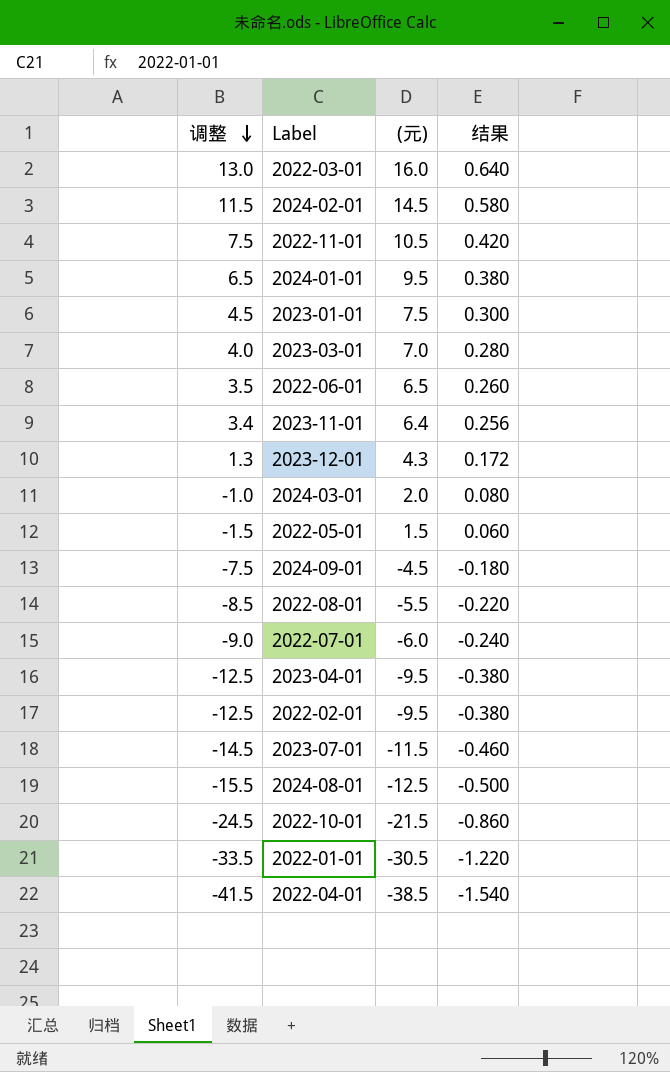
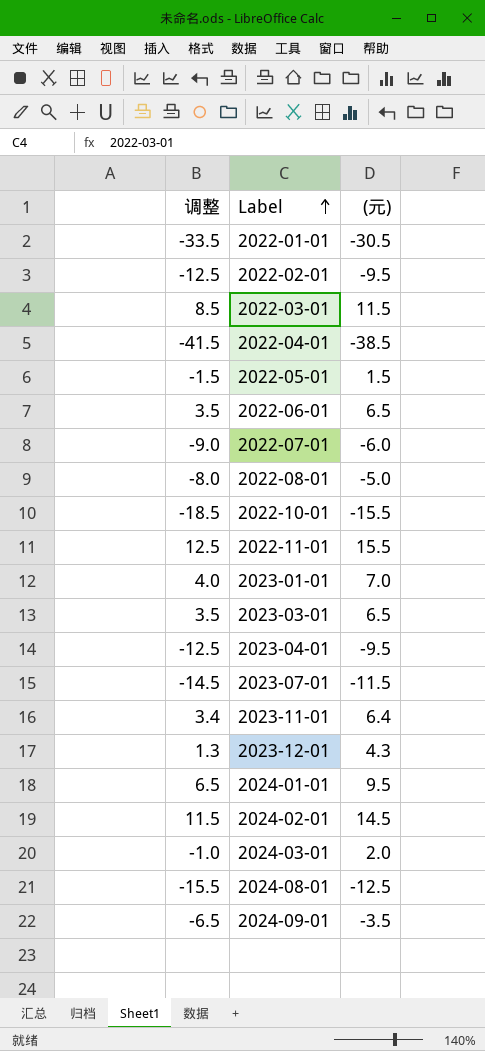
row order: 调整 descending -> Label ascending
column 结果 | formula: [(元)] * 0.04 -> none
2022-03-01 | 调整: 13.0 -> 8.5
2022-03-01 | (元): 16.0 -> 11.5
2022-08-01 | 调整: -8.5 -> -8.0
2022-08-01 | (元): -5.5 -> -5.0
2022-10-01 | 调整: -24.5 -> -18.5
2022-10-01 | (元): -21.5 -> -15.5
2022-11-01 | 调整: 7.5 -> 12.5
2022-11-01 | (元): 10.5 -> 15.5
2023-01-01 | 调整: 4.5 -> 4.0
2023-01-01 | (元): 7.5 -> 7.0
2023-03-01 | 调整: 4.0 -> 3.5
2023-03-01 | (元): 7.0 -> 6.5
2024-09-01 | 调整: -7.5 -> -6.5
2024-09-01 | (元): -4.5 -> -3.5

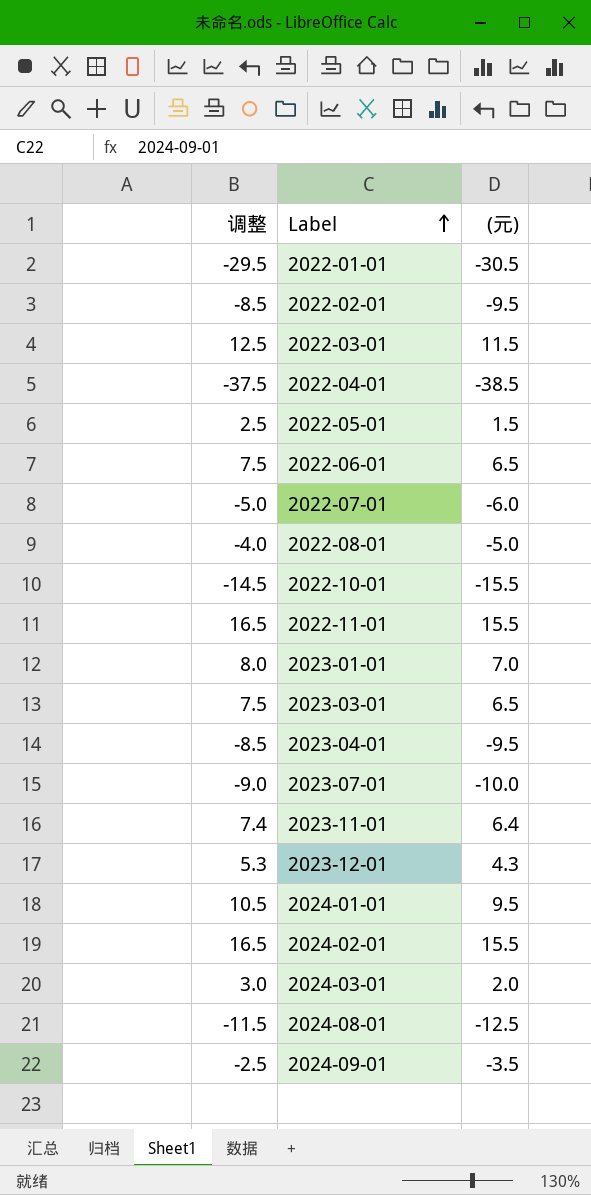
column 调整 | formula: [(元)] - 3 -> [(元)] + 1
2023-07-01 | (元): -11.5 -> -10.0
2024-02-01 | (元): 14.5 -> 15.5

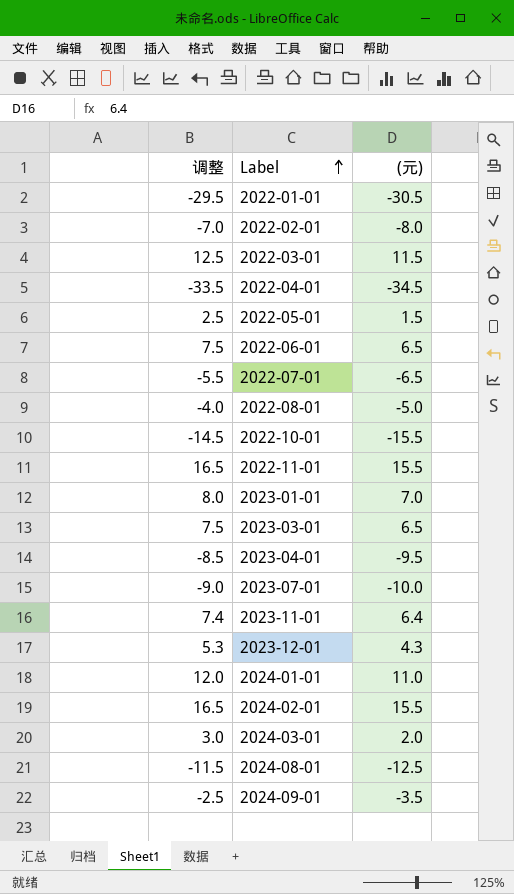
2022-02-01 | 调整: -8.5 -> -7.0
2022-02-01 | (元): -9.5 -> -8.0
2022-04-01 | 调整: -37.5 -> -33.5
2022-04-01 | (元): -38.5 -> -34.5
2022-07-01 | 调整: -5.0 -> -5.5
2022-07-01 | (元): -6.0 -> -6.5
2024-01-01 | 调整: 10.5 -> 12.0
2024-01-01 | (元): 9.5 -> 11.0

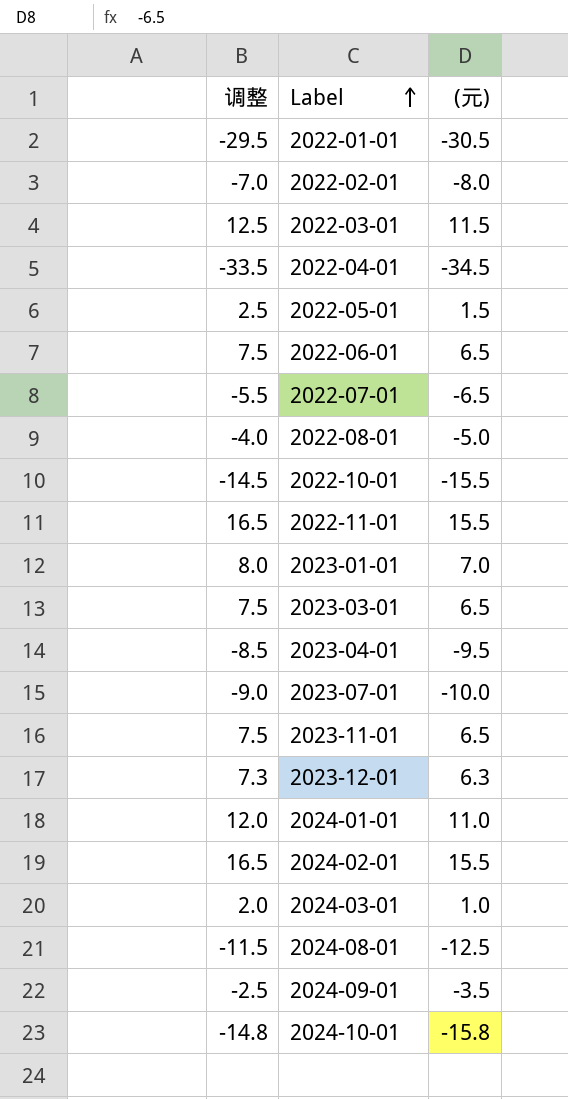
2023-11-01 | 调整: 7.4 -> 7.5
2023-11-01 | (元): 6.4 -> 6.5
2023-12-01 | 调整: 5.3 -> 7.3
2023-12-01 | (元): 4.3 -> 6.3
2024-03-01 | 调整: 3.0 -> 2.0
2024-03-01 | (元): 2.0 -> 1.0
row 2024-10-01: none -> -14.8 | -15.8

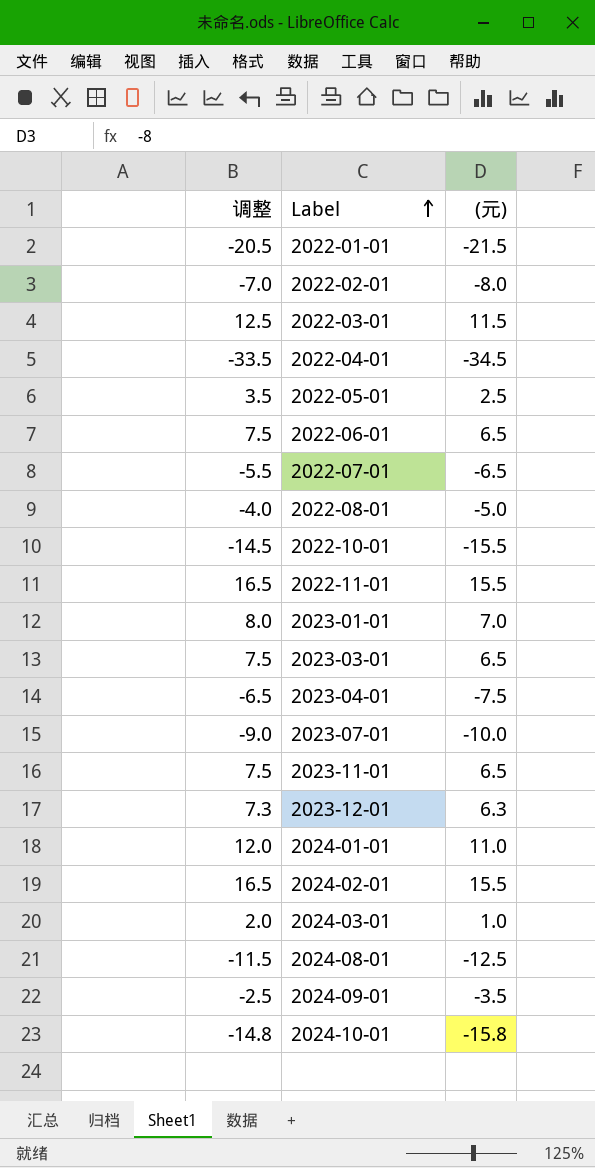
2022-01-01 | 调整: -29.5 -> -20.5
2022-01-01 | (元): -30.5 -> -21.5
2022-05-01 | 调整: 2.5 -> 3.5
2022-05-01 | (元): 1.5 -> 2.5
2023-04-01 | 调整: -8.5 -> -6.5
2023-04-01 | (元): -9.5 -> -7.5

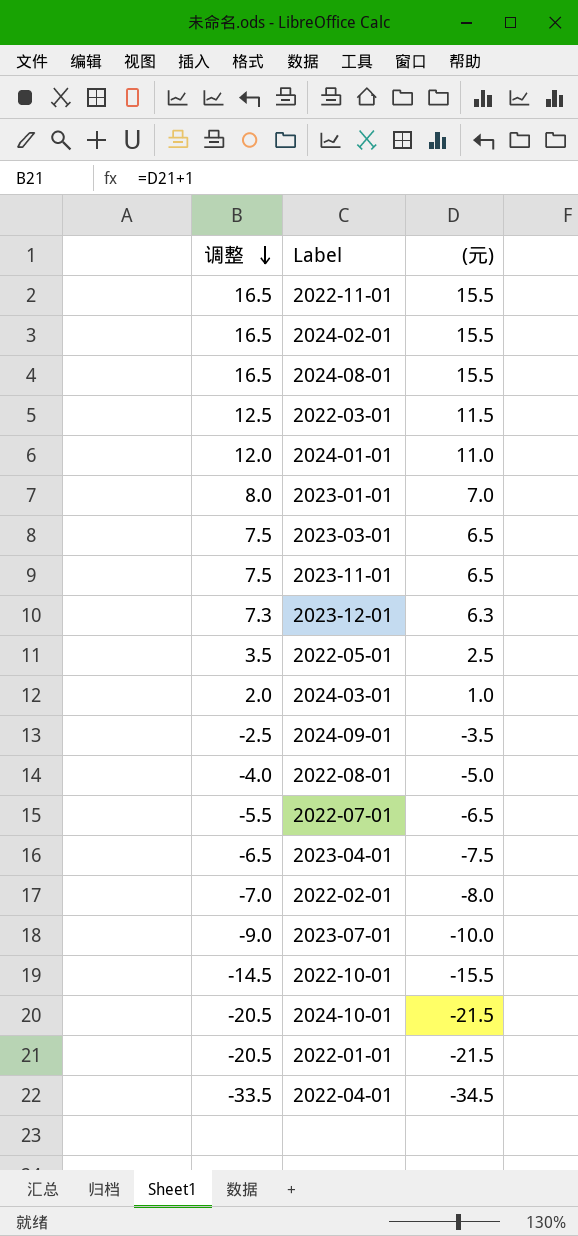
row order: Label ascending -> 调整 descending
row 2022-06-01: 7.5 | 6.5 -> none
2024-08-01 | 调整: -11.5 -> 16.5
2024-08-01 | (元): -12.5 -> 15.5
2024-10-01 | 调整: -14.8 -> -20.5
2024-10-01 | (元): -15.8 -> -21.5

